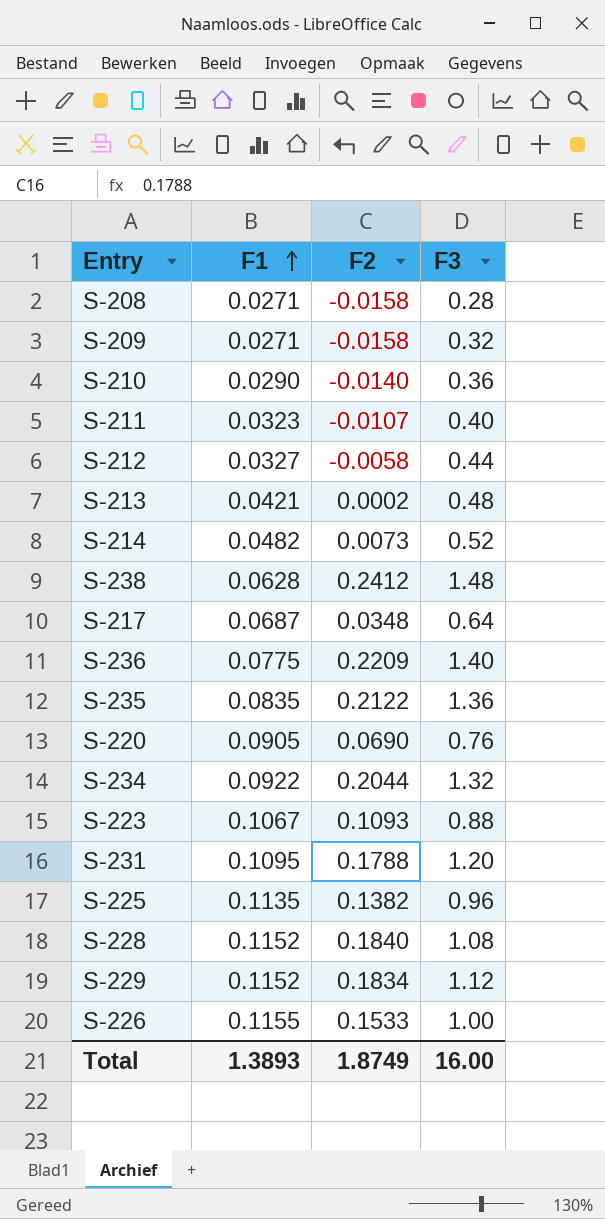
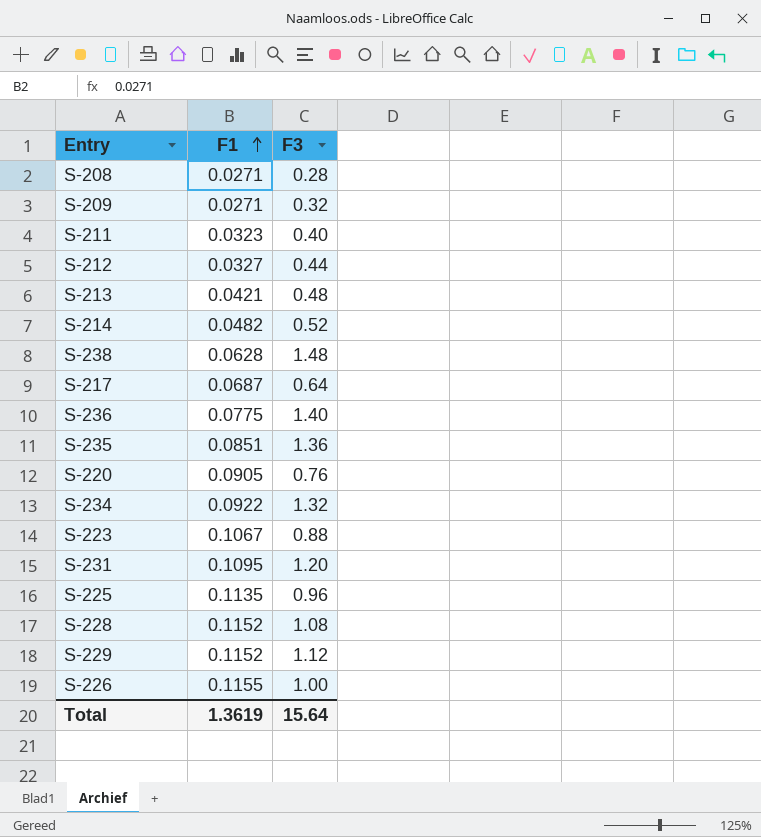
column F2 | position: 3 -> none
row S-210: 0.0290 | -0.0140 | 0.36 -> none
S-235 | F1: 0.0835 -> 0.0851
Total | F1: 1.3893 -> 1.3619
Total | F3: 16.00 -> 15.64

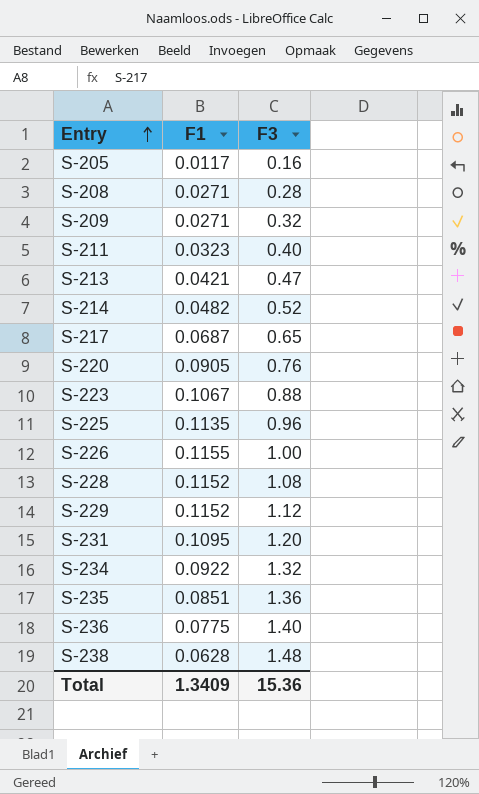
row order: F1 ascending -> Entry ascending
row S-212: 0.0327 | 0.44 -> none
row S-205: none -> 0.0117 | 0.16
S-213 | F3: 0.48 -> 0.47
S-217 | F3: 0.64 -> 0.65
Total | F1: 1.3619 -> 1.3409
Total | F3: 15.64 -> 15.36

